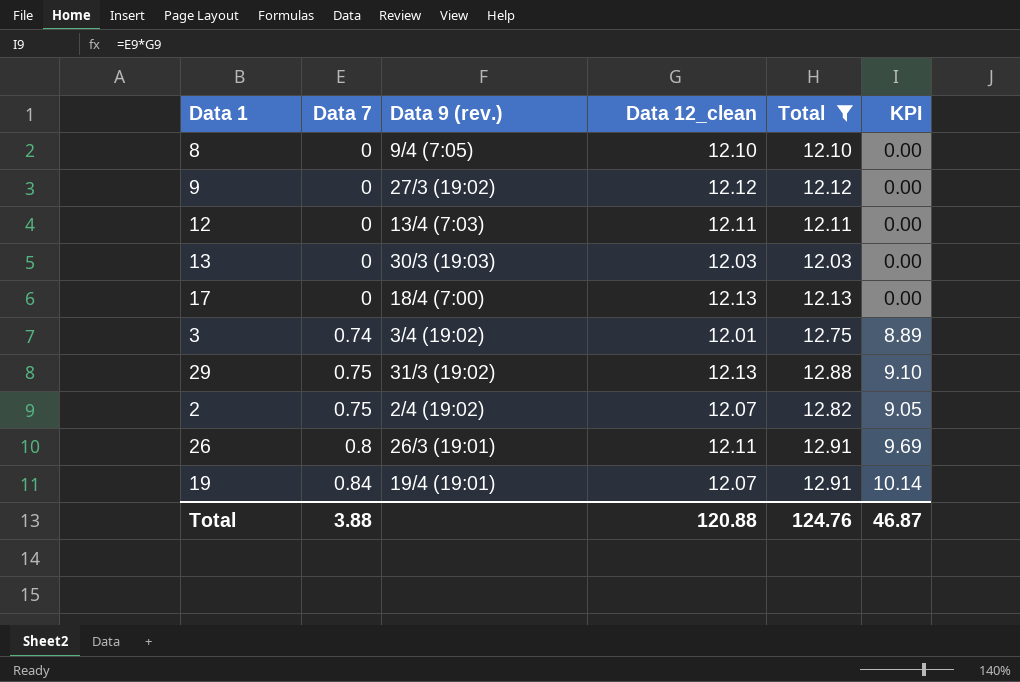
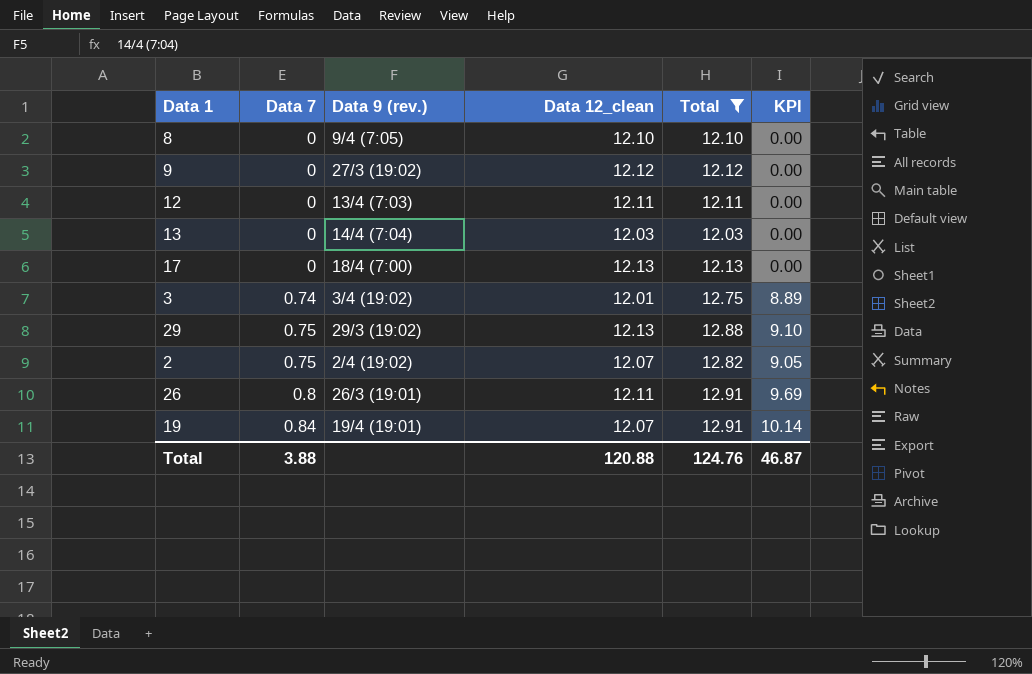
13 | Data 9 (rev.): 30/3 (19:03) -> 14/4 (7:04)
29 | Data 9 (rev.): 31/3 (19:02) -> 29/3 (19:02)

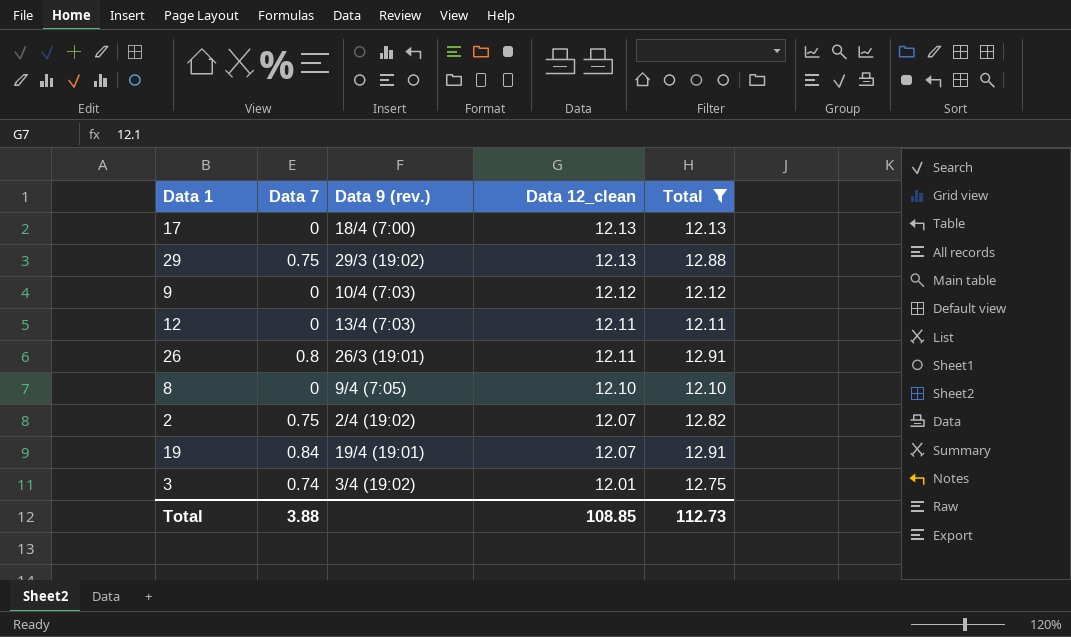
row order: Data 7 ascending -> Data 12_clean descending
column KPI | formula: [Data 7] * [Data 12_clean] -> none
row 13: 0 | 14/4 (7:04) | 12.03 | 12.03 | 0.00 -> none
9 | Data 9 (rev.): 27/3 (19:02) -> 10/4 (7:03)
Total | Data 12_clean: 120.88 -> 108.85
Total | Total: 124.76 -> 112.73

